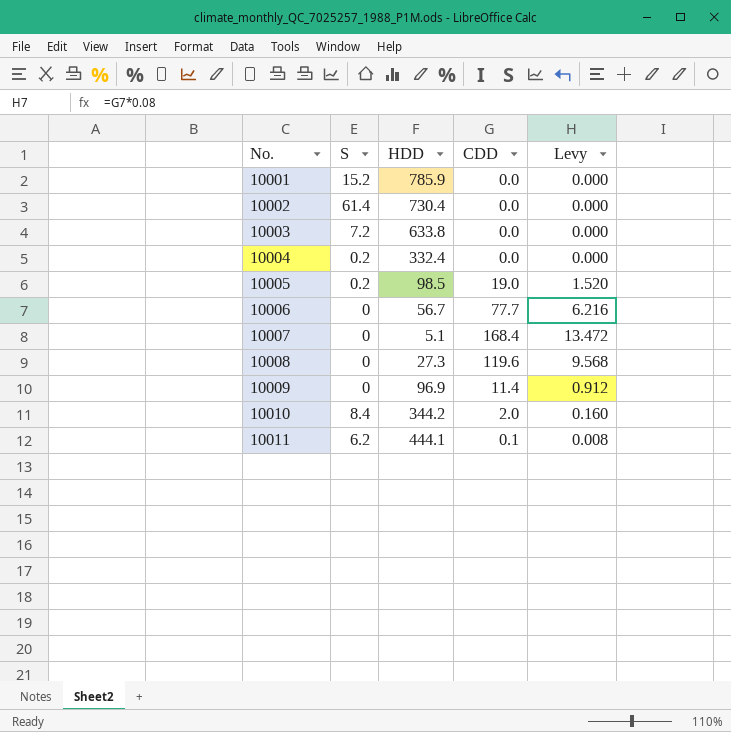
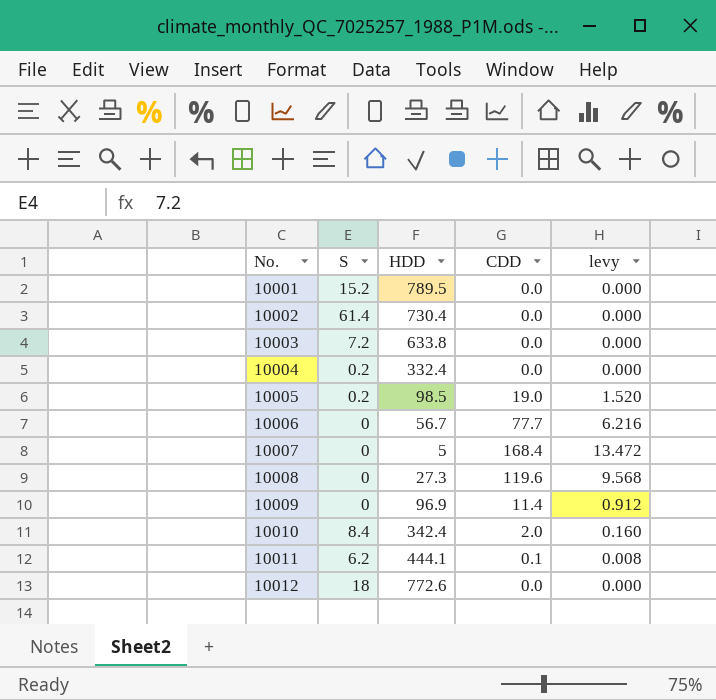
column name: Levy -> levy
10001 | HDD: 785.9 -> 789.5
10007 | HDD: 5.1 -> 5
10010 | HDD: 344.2 -> 342.4
row 10012: none -> 18 | 772.6 | 0.0 | 0.000

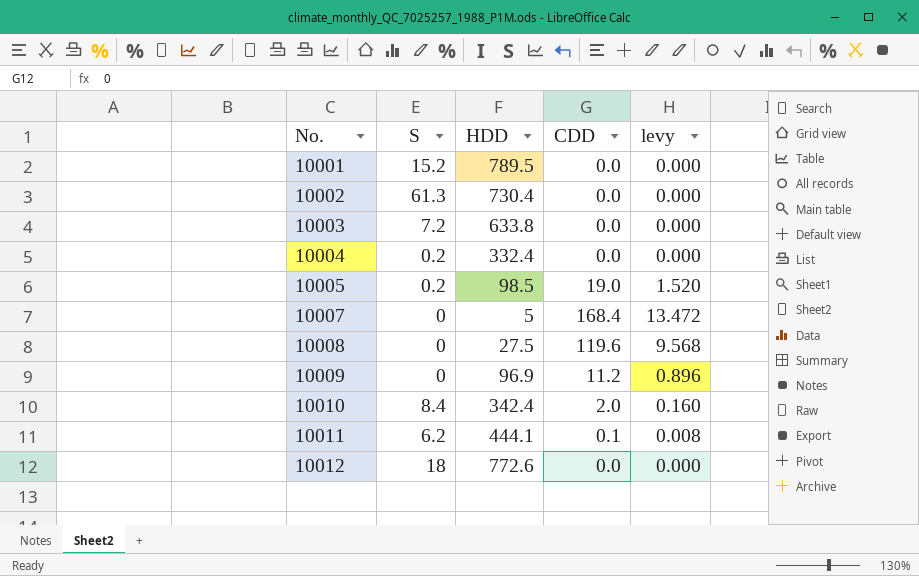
row 10006: 0 | 56.7 | 77.7 | 6.216 -> none
10002 | S: 61.4 -> 61.3
10008 | HDD: 27.3 -> 27.5
10009 | CDD: 11.4 -> 11.2
10009 | levy: 0.912 -> 0.896

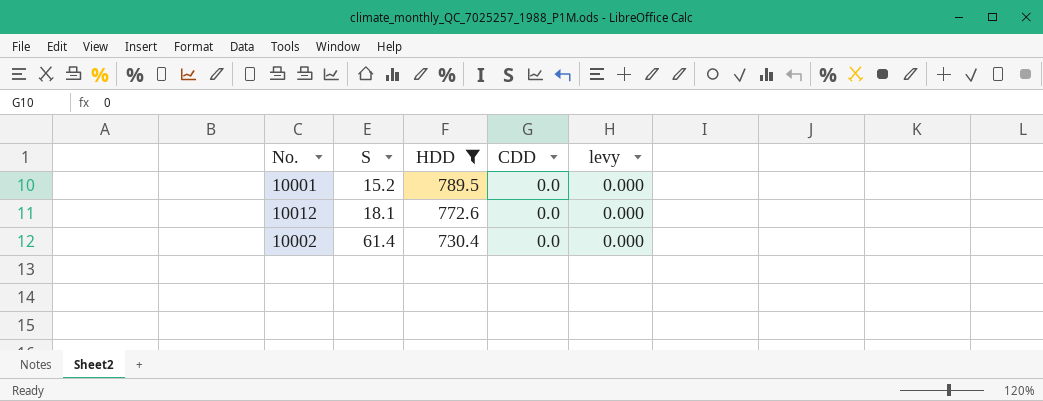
filter: none -> HDD >= 730.4
row order: No. ascending -> S ascending
10012 | S: 18 -> 18.1
10002 | S: 61.3 -> 61.4

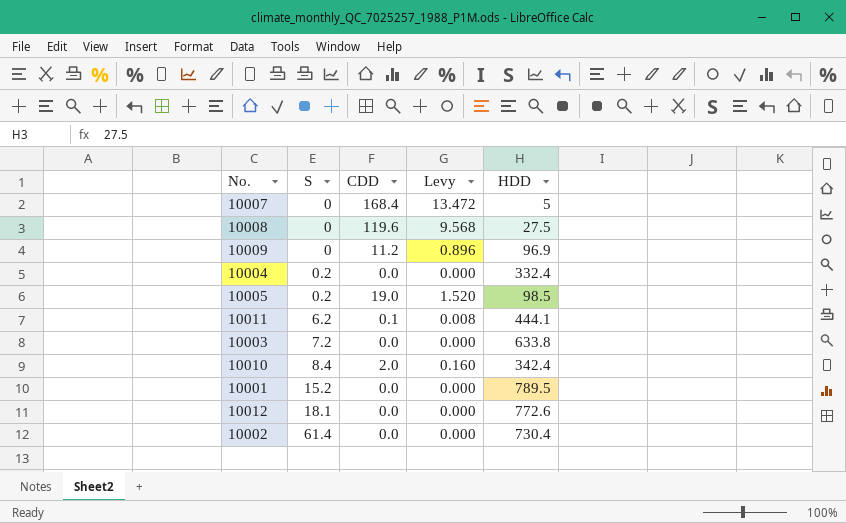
filter: HDD >= 730.4 -> none
column name: levy -> Levy
column HDD | position: 3 -> 5

